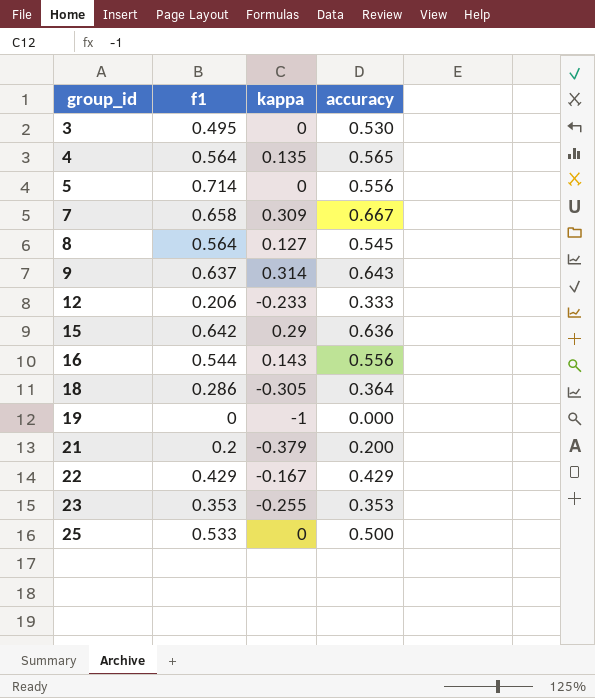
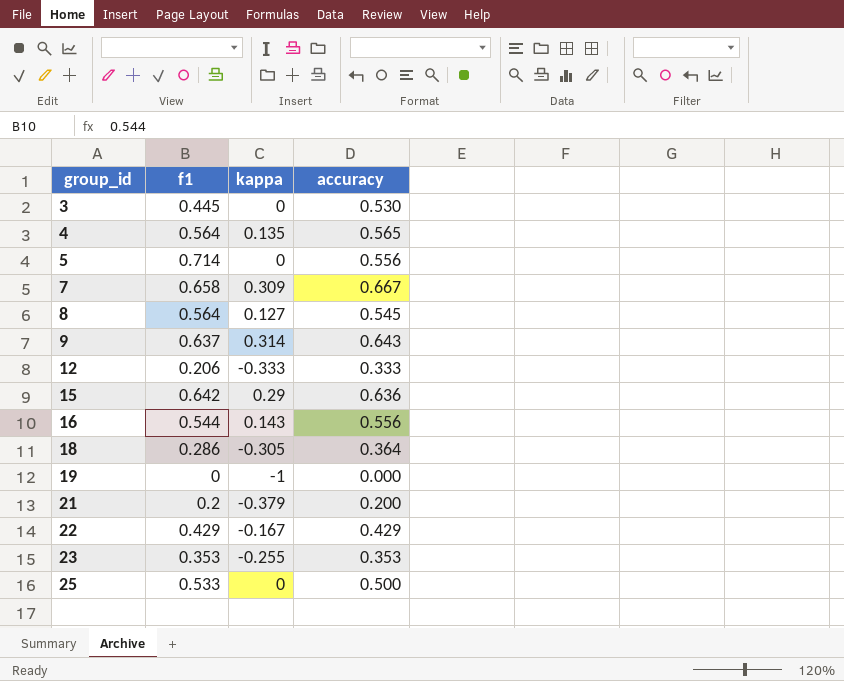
3 | f1: 0.495 -> 0.445
12 | kappa: -0.233 -> -0.333

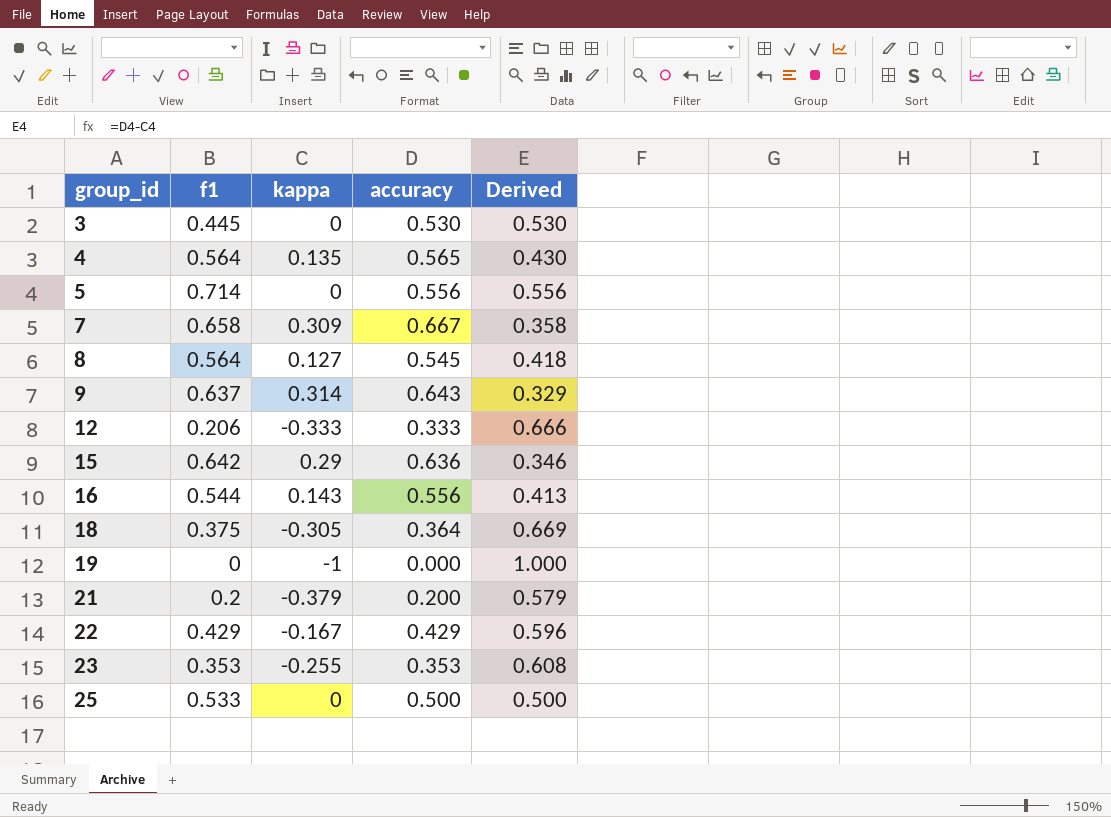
column Derived | formula: none -> [accuracy] - [kappa]
18 | f1: 0.286 -> 0.375

